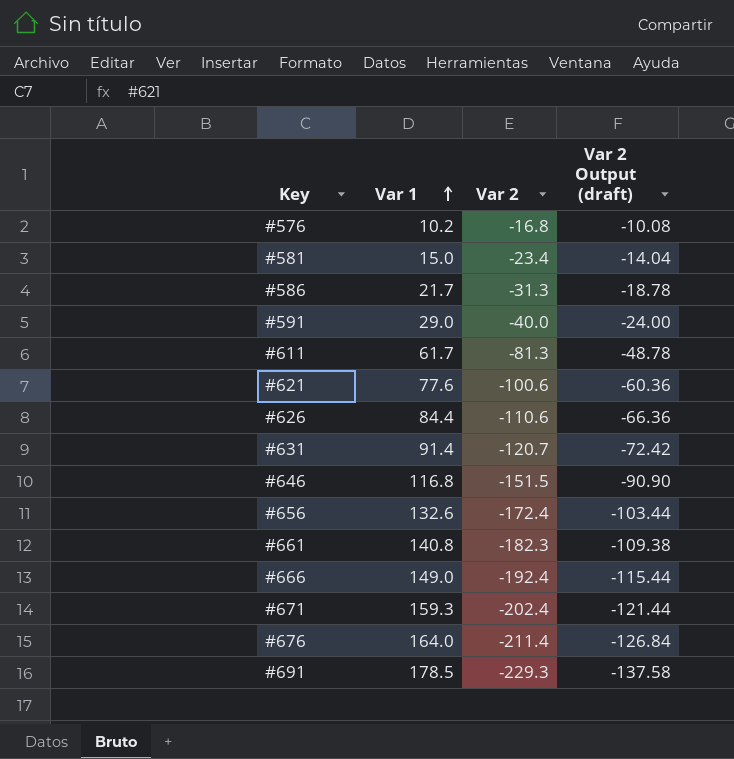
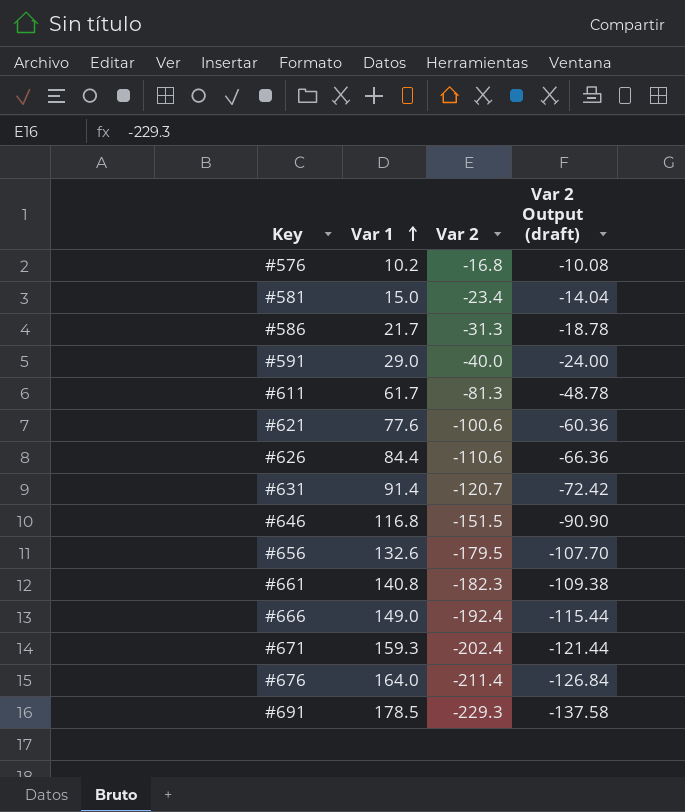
#656 | Var 2: -172.4 -> -179.5
#656 | Var 2 Output (draft): -103.44 -> -107.70

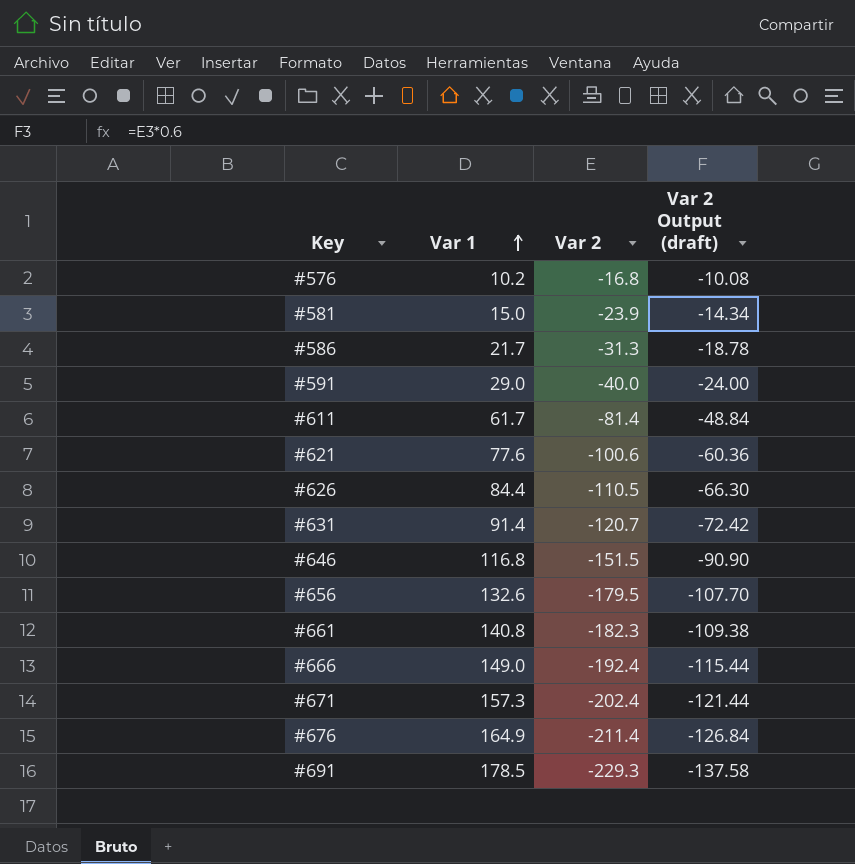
#581 | Var 2: -23.4 -> -23.9
#581 | Var 2 Output (draft): -14.04 -> -14.34
#611 | Var 2: -81.3 -> -81.4
#611 | Var 2 Output (draft): -48.78 -> -48.84
#626 | Var 2: -110.6 -> -110.5
#626 | Var 2 Output (draft): -66.36 -> -66.30
#671 | Var 1: 159.3 -> 157.3
#676 | Var 1: 164.0 -> 164.9

